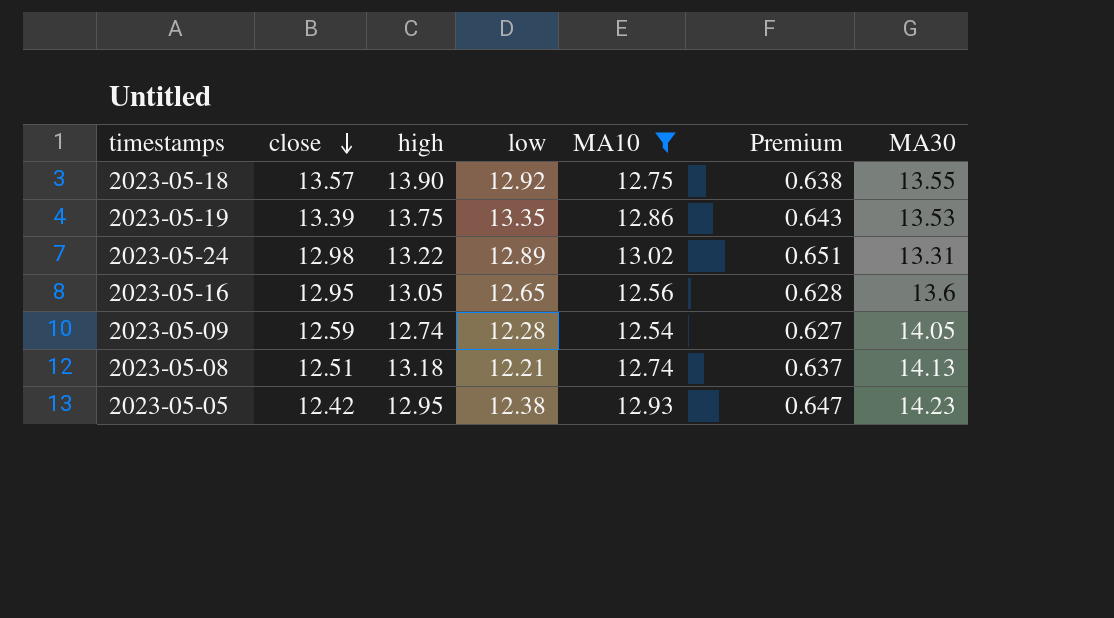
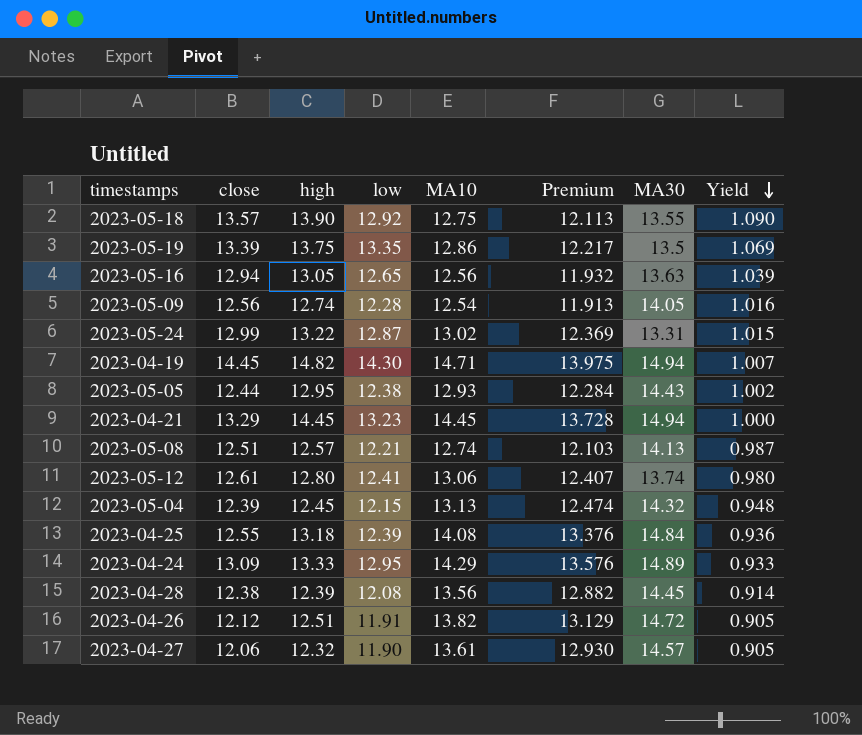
filter: MA10 <= 13.02 -> none
row order: close descending -> Yield descending
column Premium | formula: [MA10] * 0.05 -> [MA10] * 0.95
column Yield | formula: none -> [high] / [MA10]
2023-05-19 | MA30: 13.53 -> 13.5
2023-05-16 | close: 12.95 -> 12.94
2023-05-16 | MA30: 13.6 -> 13.63
2023-05-09 | close: 12.59 -> 12.56
2023-05-24 | close: 12.98 -> 12.99
2023-05-24 | low: 12.89 -> 12.87
2023-05-05 | close: 12.42 -> 12.44
2023-05-05 | MA30: 14.23 -> 14.43
2023-05-08 | high: 13.18 -> 12.57

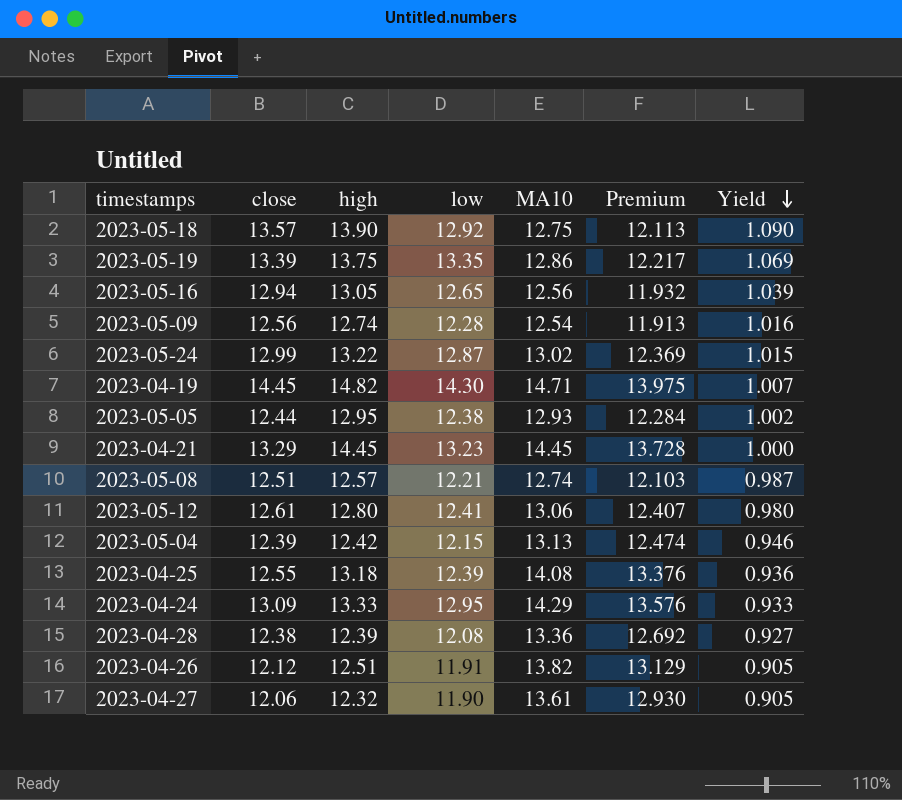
column MA30 | position: 7 -> none
2023-05-04 | high: 12.45 -> 12.42
2023-05-04 | Yield: 0.948 -> 0.946
2023-04-28 | MA10: 13.56 -> 13.36
2023-04-28 | Premium: 12.882 -> 12.692
2023-04-28 | Yield: 0.914 -> 0.927

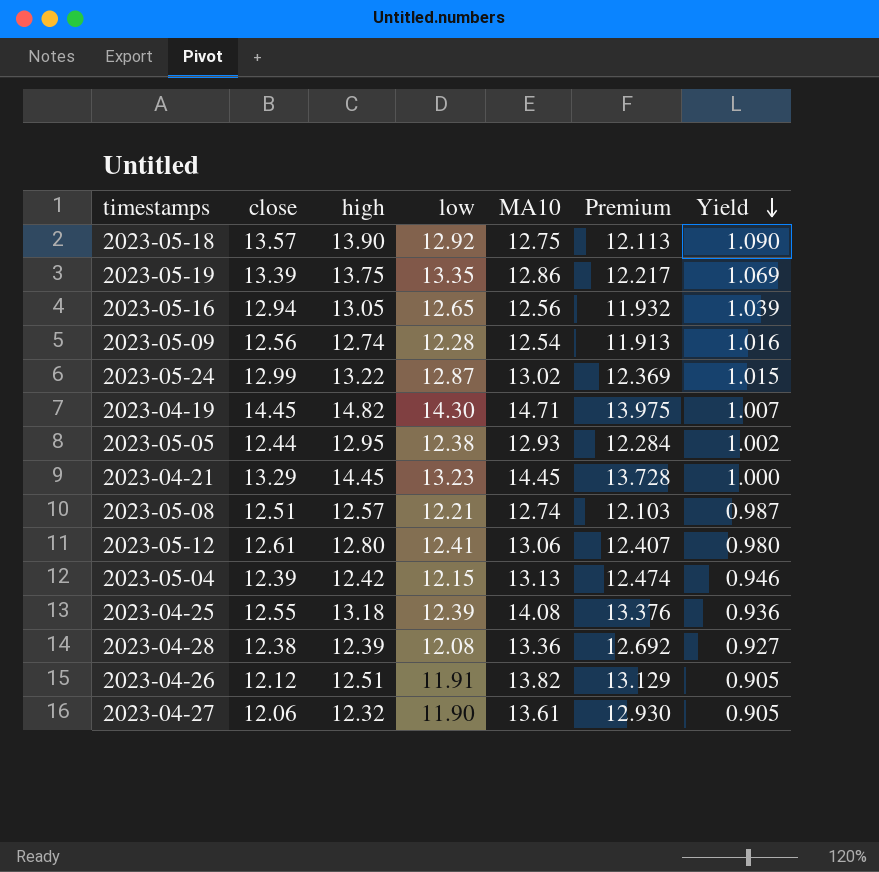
row 2023-04-24: 13.09 | 13.33 | 12.95 | 14.29 | 13.576 | 0.933 -> none

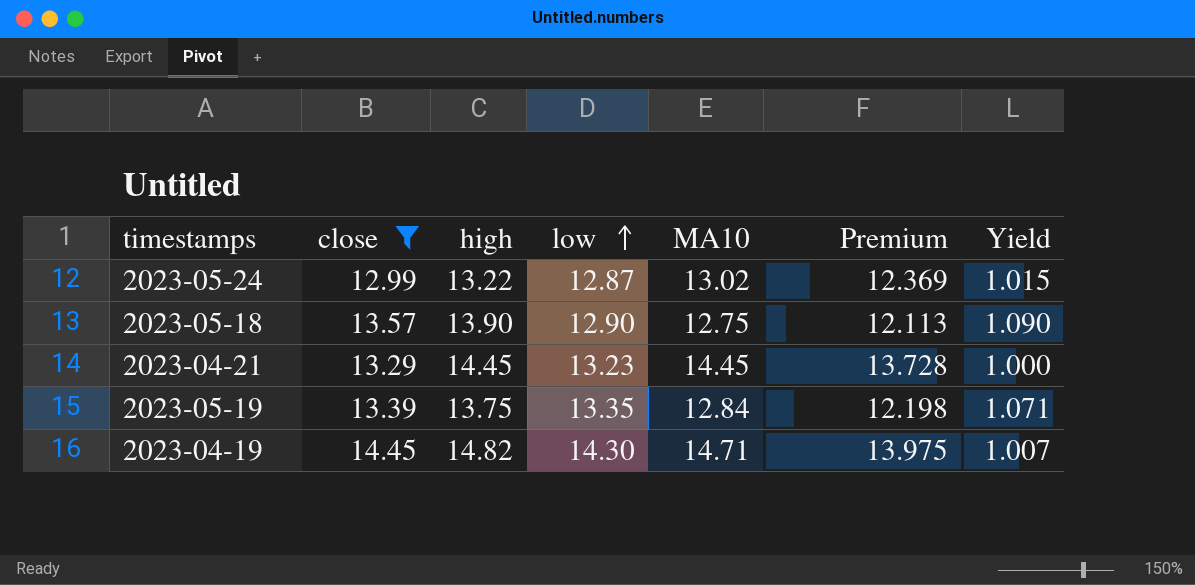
filter: none -> close >= 12.99
row order: Yield descending -> low ascending
2023-05-18 | low: 12.92 -> 12.90
2023-05-19 | MA10: 12.86 -> 12.84
2023-05-19 | Premium: 12.217 -> 12.198
2023-05-19 | Yield: 1.069 -> 1.071

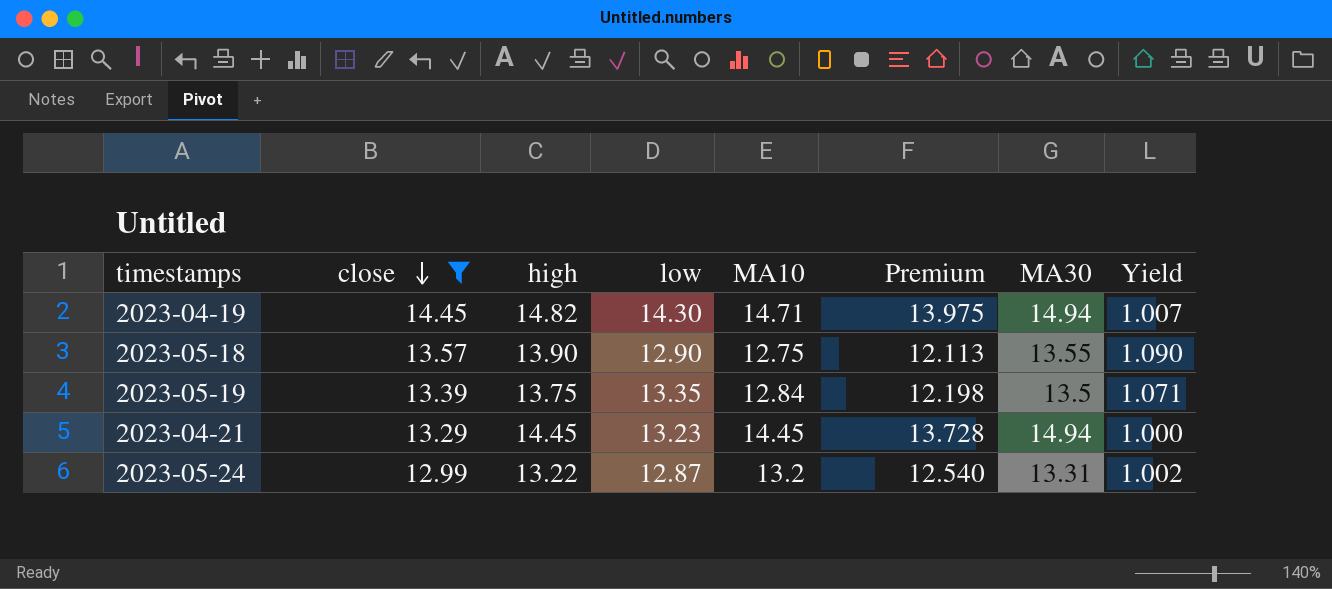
row order: low ascending -> close descending
column MA30 | position: none -> 7
2023-05-24 | MA10: 13.02 -> 13.2
2023-05-24 | Premium: 12.369 -> 12.540
2023-05-24 | Yield: 1.015 -> 1.002

